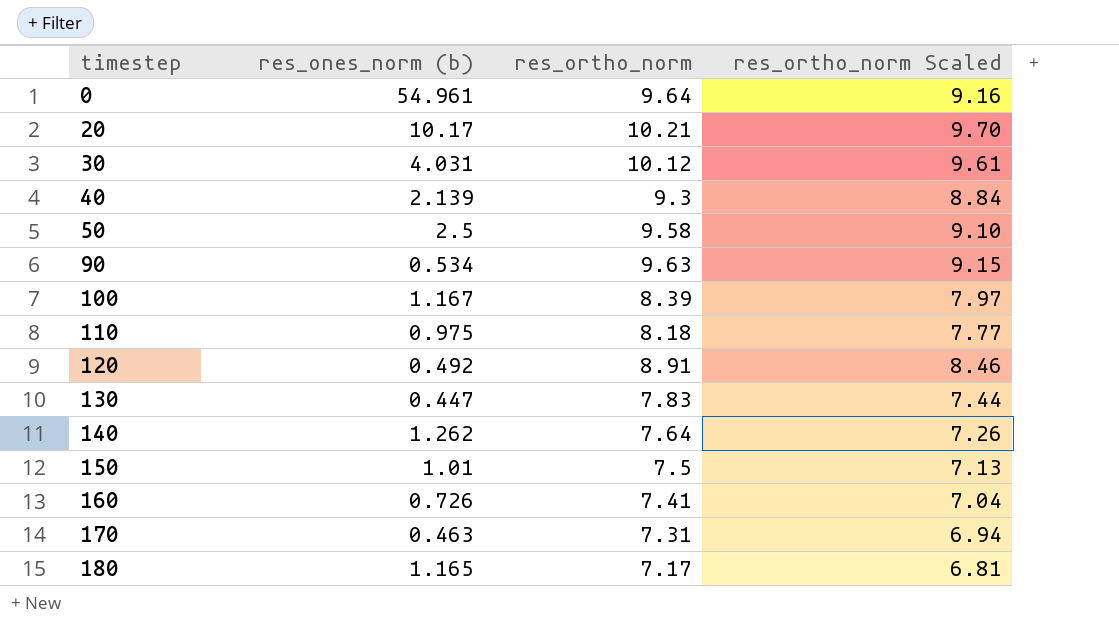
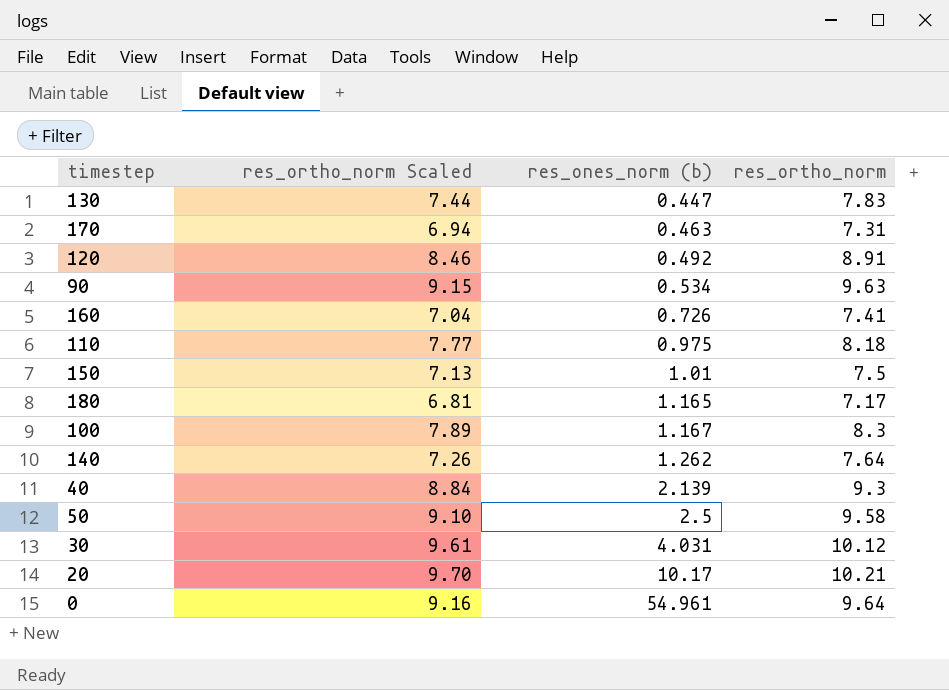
row order: timestep ascending -> res_ones_norm (b) ascending
column res_ortho_norm Scaled | position: 4 -> 2
100 | res_ortho_norm Scaled: 7.97 -> 7.89
100 | res_ortho_norm: 8.39 -> 8.3

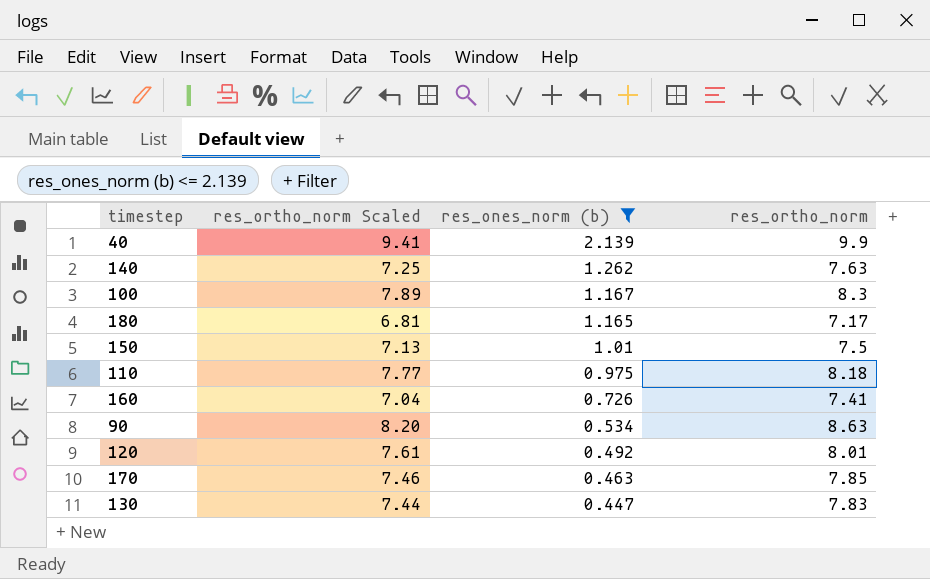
filter: none -> res_ones_norm (b) <= 2.139
row order: res_ones_norm (b) ascending -> res_ones_norm (b) descending
40 | res_ortho_norm Scaled: 8.84 -> 9.41
40 | res_ortho_norm: 9.3 -> 9.9
140 | res_ortho_norm Scaled: 7.26 -> 7.25
140 | res_ortho_norm: 7.64 -> 7.63
90 | res_ortho_norm Scaled: 9.15 -> 8.20
90 | res_ortho_norm: 9.63 -> 8.63
120 | res_ortho_norm Scaled: 8.46 -> 7.61
120 | res_ortho_norm: 8.91 -> 8.01
170 | res_ortho_norm Scaled: 6.94 -> 7.46
170 | res_ortho_norm: 7.31 -> 7.85

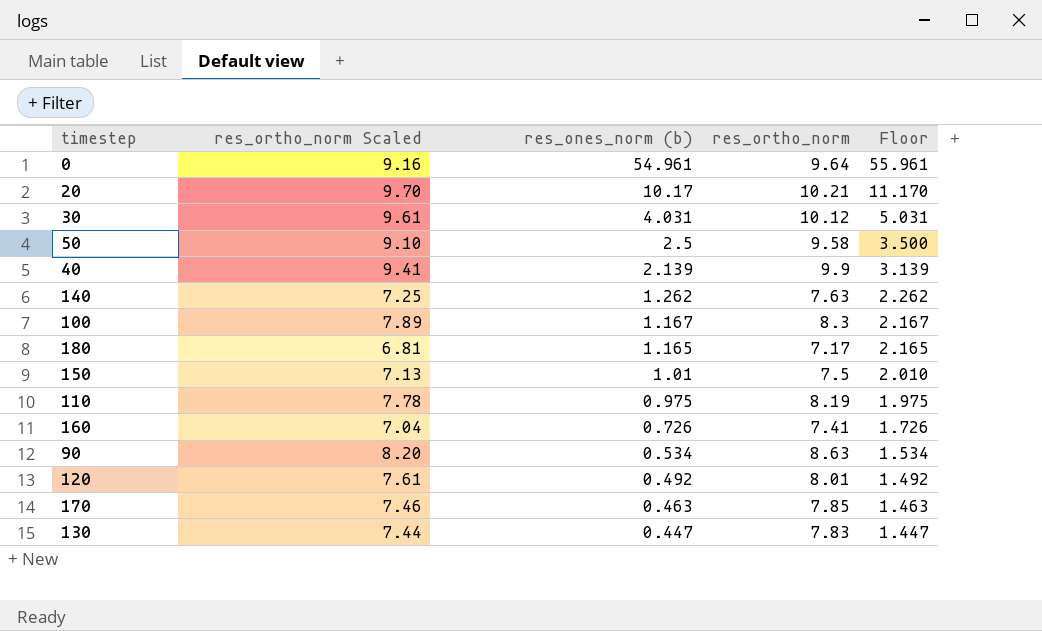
filter: res_ones_norm (b) <= 2.139 -> none
column Floor | formula: none -> [res_ones_norm (b)] + 1
110 | res_ortho_norm Scaled: 7.77 -> 7.78
110 | res_ortho_norm: 8.18 -> 8.19

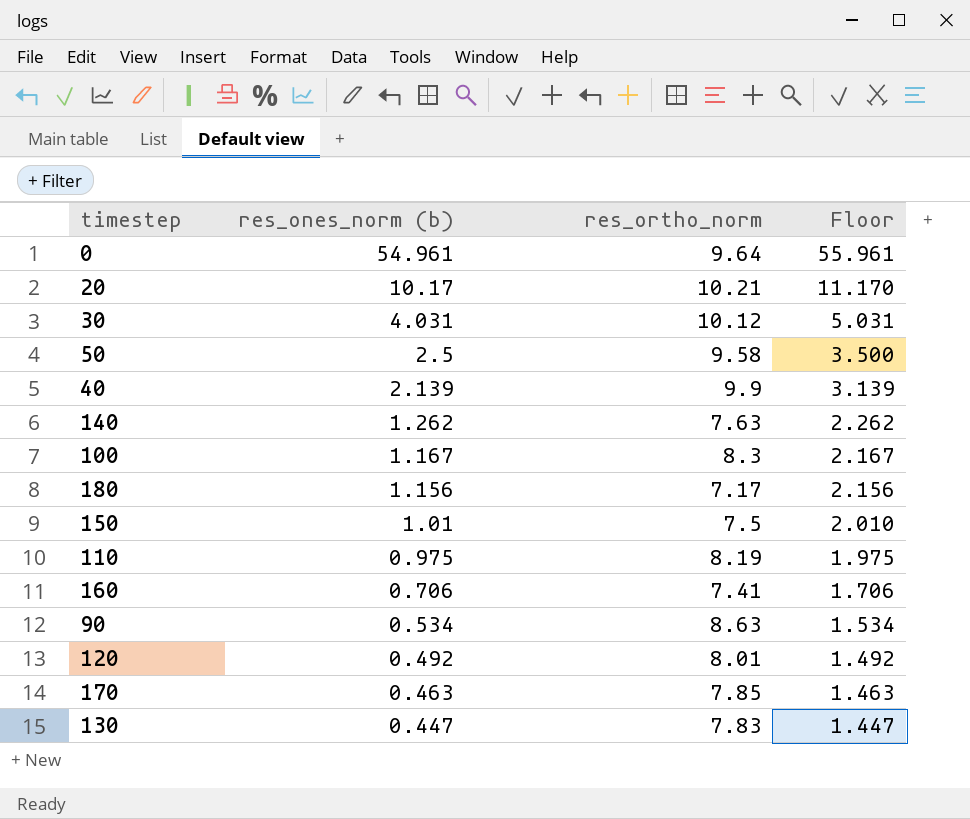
column res_ortho_norm Scaled | formula: [res_ortho_norm] * 0.95 -> none
180 | res_ones_norm (b): 1.165 -> 1.156
180 | Floor: 2.165 -> 2.156
160 | res_ones_norm (b): 0.726 -> 0.706
160 | Floor: 1.726 -> 1.706

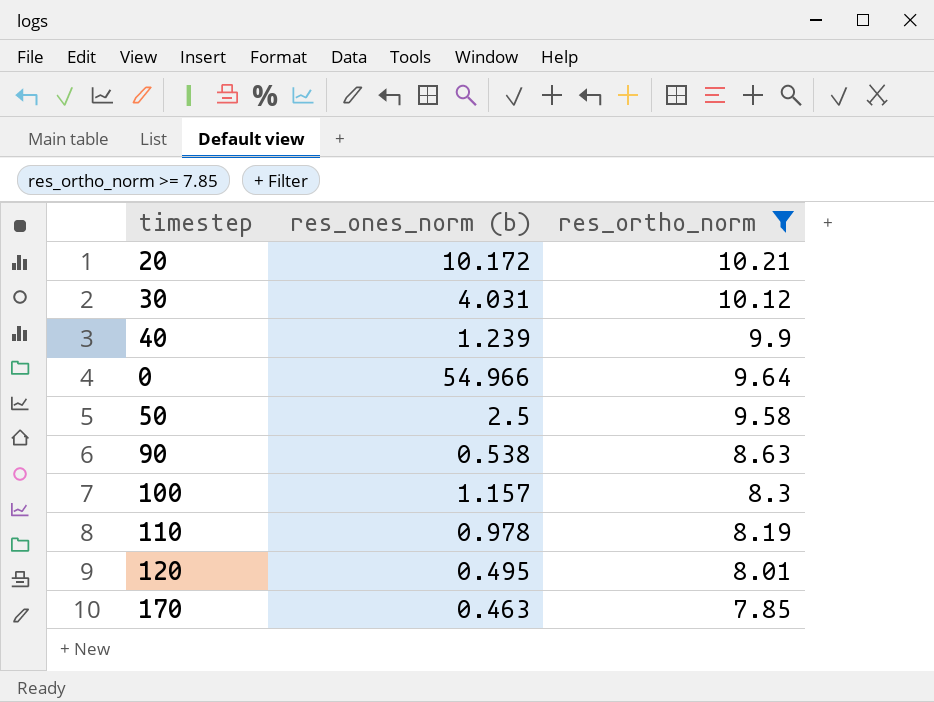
filter: none -> res_ortho_norm >= 7.85
row order: res_ones_norm (b) descending -> res_ortho_norm descending
column Floor | formula: [res_ones_norm (b)] + 1 -> none
20 | res_ones_norm (b): 10.17 -> 10.172
40 | res_ones_norm (b): 2.139 -> 1.239
0 | res_ones_norm (b): 54.961 -> 54.966
90 | res_ones_norm (b): 0.534 -> 0.538
100 | res_ones_norm (b): 1.167 -> 1.157
110 | res_ones_norm (b): 0.975 -> 0.978
120 | res_ones_norm (b): 0.492 -> 0.495

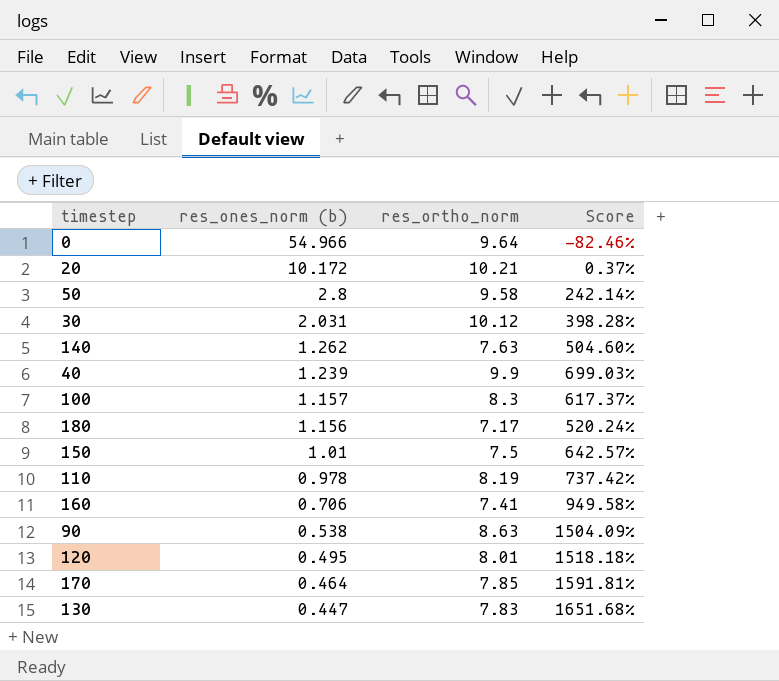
filter: res_ortho_norm >= 7.85 -> none
row order: res_ortho_norm descending -> res_ones_norm (b) descending
column Score | formula: none -> ([res_ortho_norm] - [res_ones_norm (b)]) / [res_ones_norm (b)]
50 | res_ones_norm (b): 2.5 -> 2.8
30 | res_ones_norm (b): 4.031 -> 2.031
170 | res_ones_norm (b): 0.463 -> 0.464

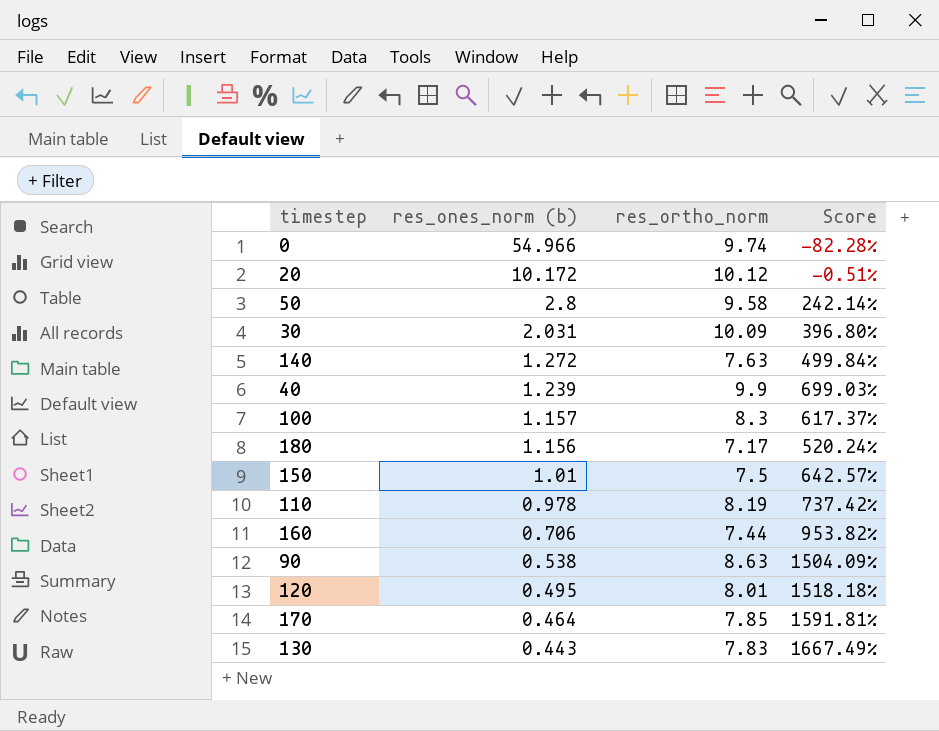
0 | res_ortho_norm: 9.64 -> 9.74
0 | Score: -82.46% -> -82.28%
20 | res_ortho_norm: 10.21 -> 10.12
20 | Score: 0.37% -> -0.51%
30 | res_ortho_norm: 10.12 -> 10.09
30 | Score: 398.28% -> 396.80%
140 | res_ones_norm (b): 1.262 -> 1.272
140 | Score: 504.60% -> 499.84%
160 | res_ortho_norm: 7.41 -> 7.44
160 | Score: 949.58% -> 953.82%
130 | res_ones_norm (b): 0.447 -> 0.443
130 | Score: 1651.68% -> 1667.49%

